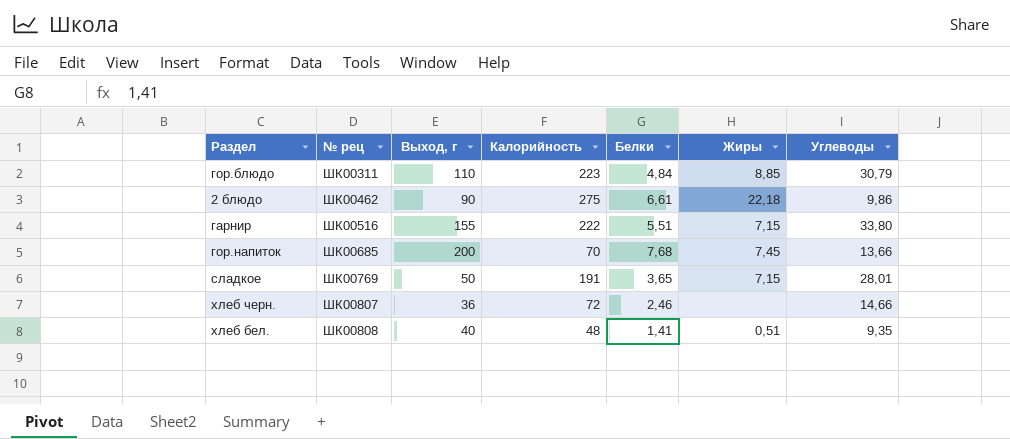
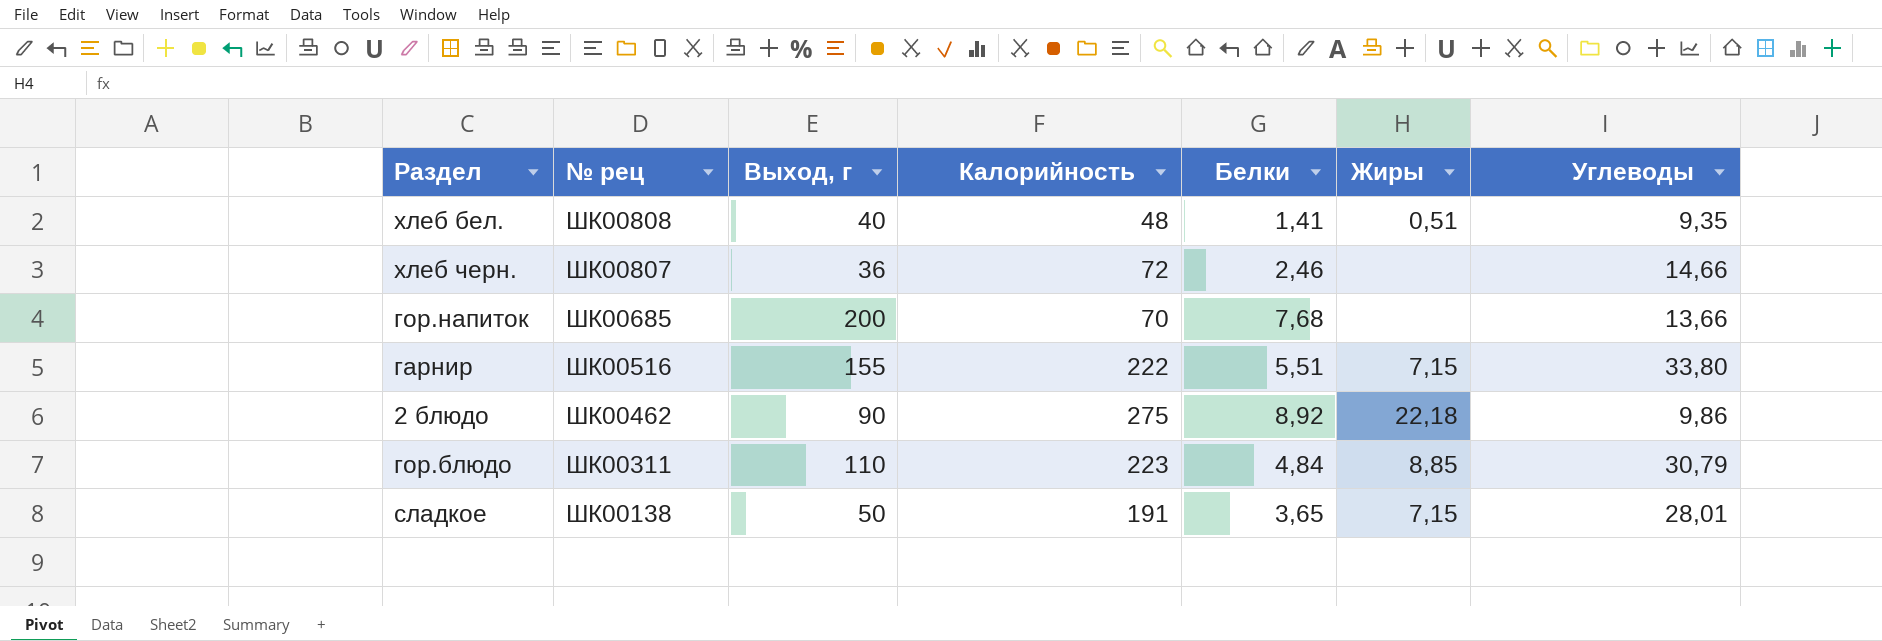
row order: № рец ascending -> № рец descending
гор.напиток | Жиры: 7,45 -> none
2 блюдо | Белки: 6,61 -> 8,92
сладкое | № рец: ШК00769 -> ШК00138

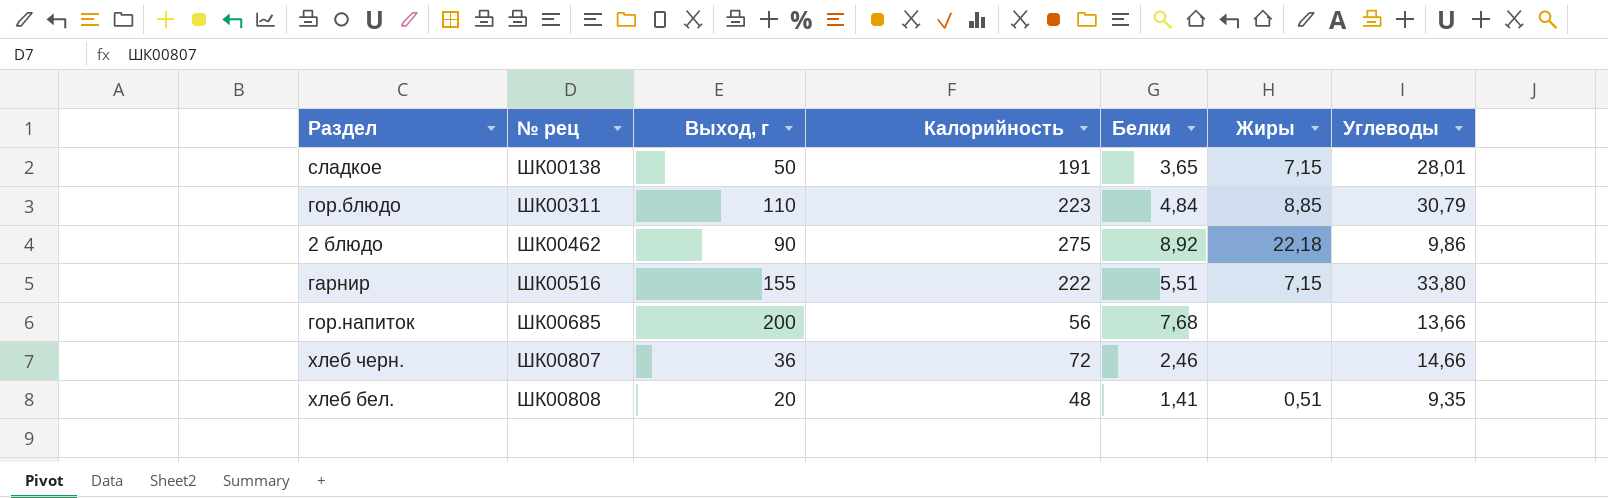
row order: № рец descending -> № рец ascending
гор.напиток | Калорийность: 70 -> 56
хлеб бел. | Выход, г: 40 -> 20

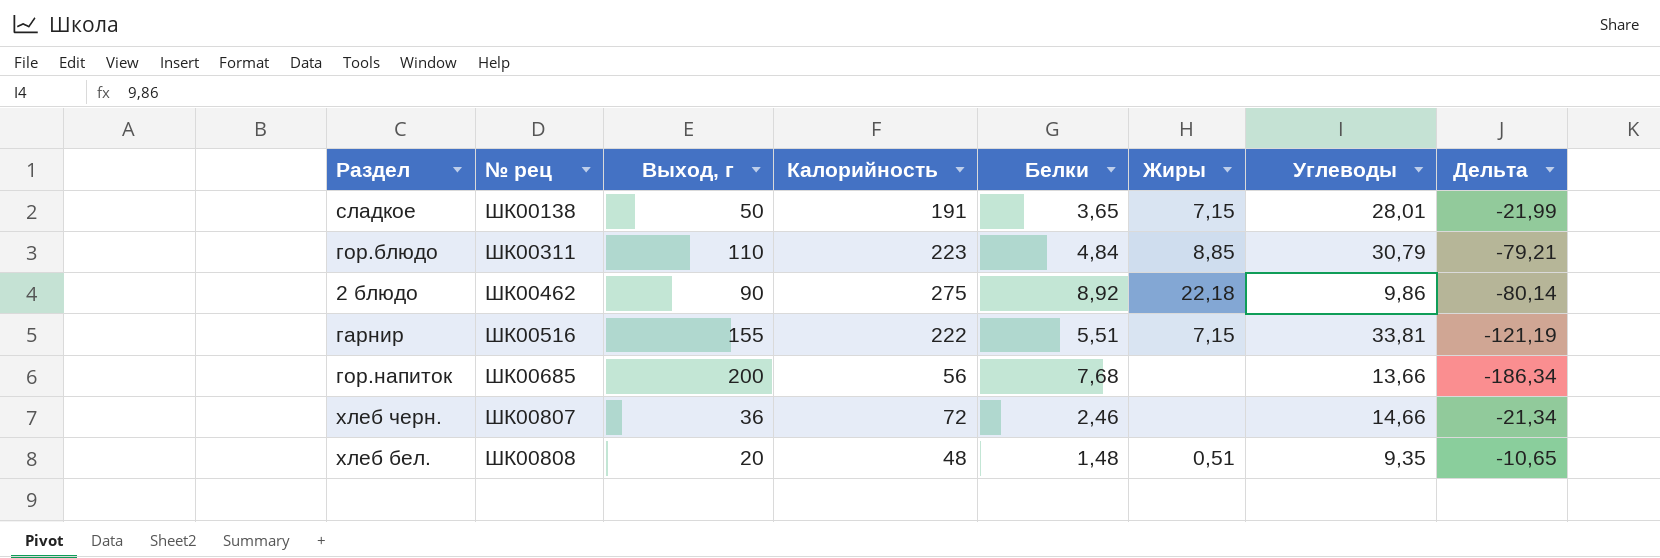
column Дельта | formula: none -> [Углеводы] - [Выход, г]
гарнир | Углеводы: 33,80 -> 33,81
хлеб бел. | Белки: 1,41 -> 1,48

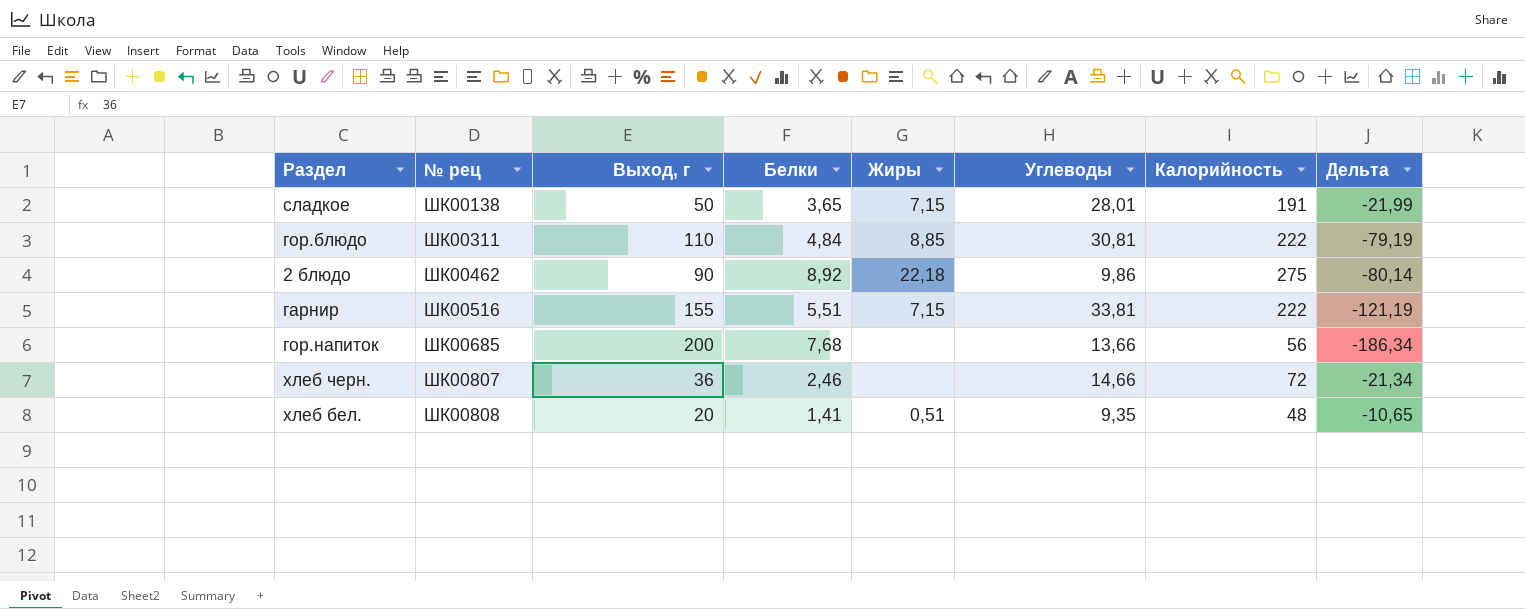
column Калорийность | position: 4 -> 7
гор.блюдо | Углеводы: 30,79 -> 30,81
гор.блюдо | Калорийность: 223 -> 222
гор.блюдо | Дельта: -79,21 -> -79,19
хлеб бел. | Белки: 1,48 -> 1,41

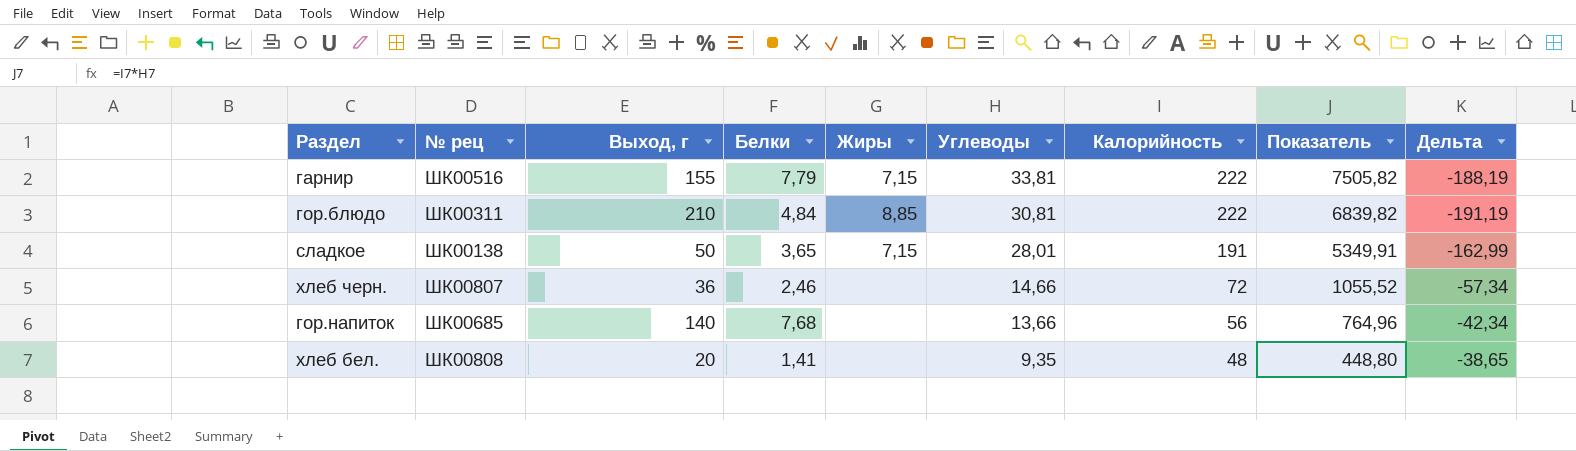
row order: № рец ascending -> Углеводы descending
column Показатель | formula: none -> [Углеводы] * [Калорийность]
column Дельта | formula: [Углеводы] - [Выход, г] -> [Углеводы] - [Калорийность]
row 2 блюдо: ШК00462 | 90 | 8,92 | 22,18 | 9,86 | 275 | -80,14 -> none
гарнир | Белки: 5,51 -> 7,79
гор.блюдо | Выход, г: 110 -> 210
гор.напиток | Выход, г: 200 -> 140
хлеб бел. | Жиры: 0,51 -> none

